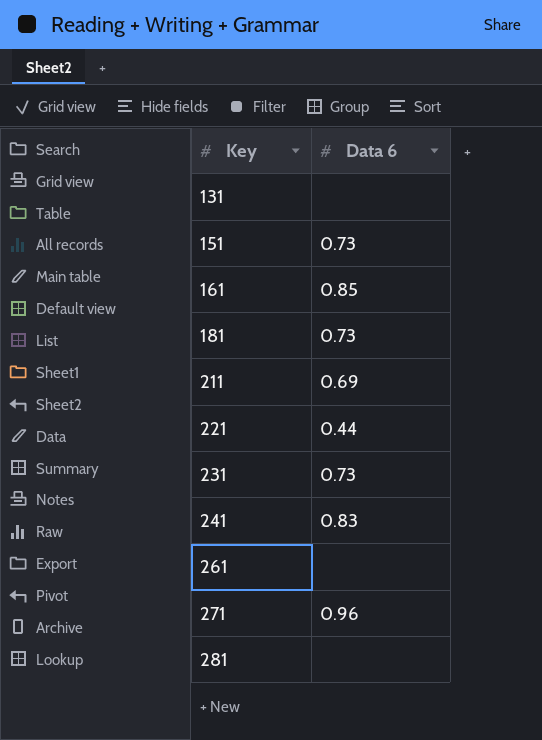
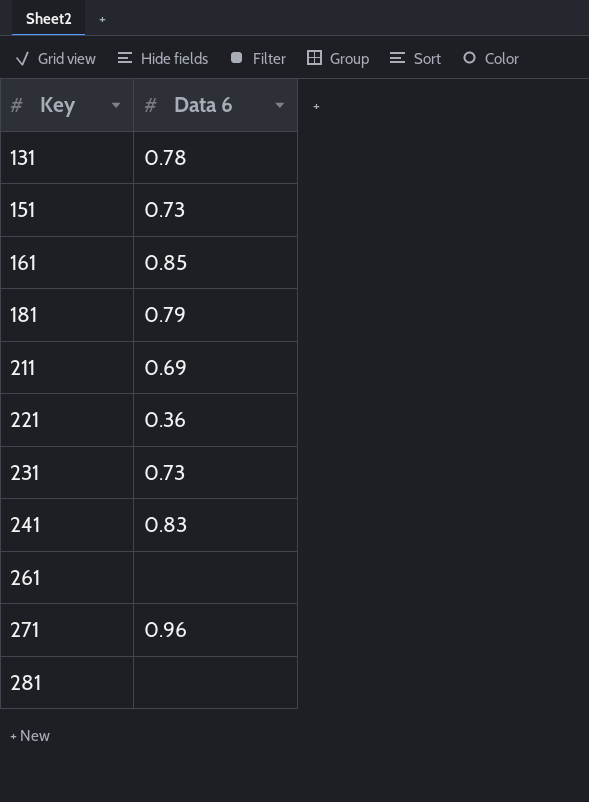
131 | Data 6: none -> 0.78
181 | Data 6: 0.73 -> 0.79
221 | Data 6: 0.44 -> 0.36

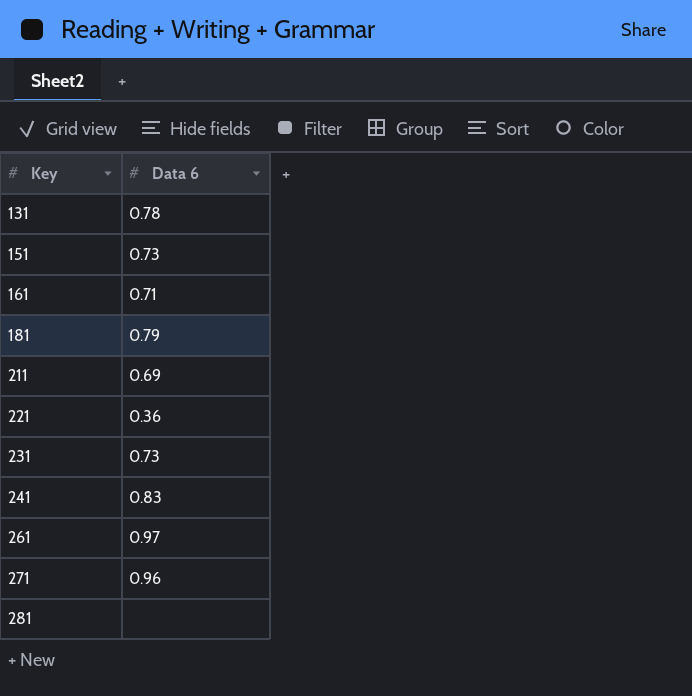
161 | Data 6: 0.85 -> 0.71
261 | Data 6: none -> 0.97

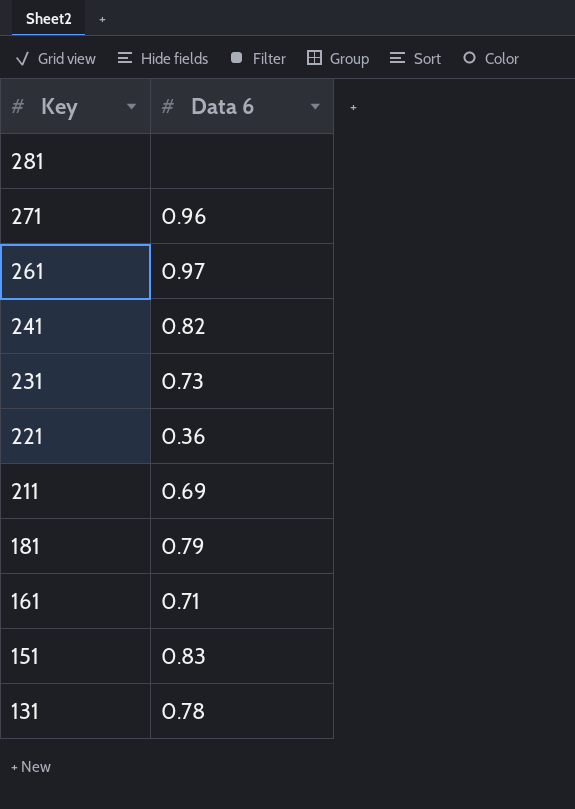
row order: Key ascending -> Key descending
241 | Data 6: 0.83 -> 0.82
151 | Data 6: 0.73 -> 0.83

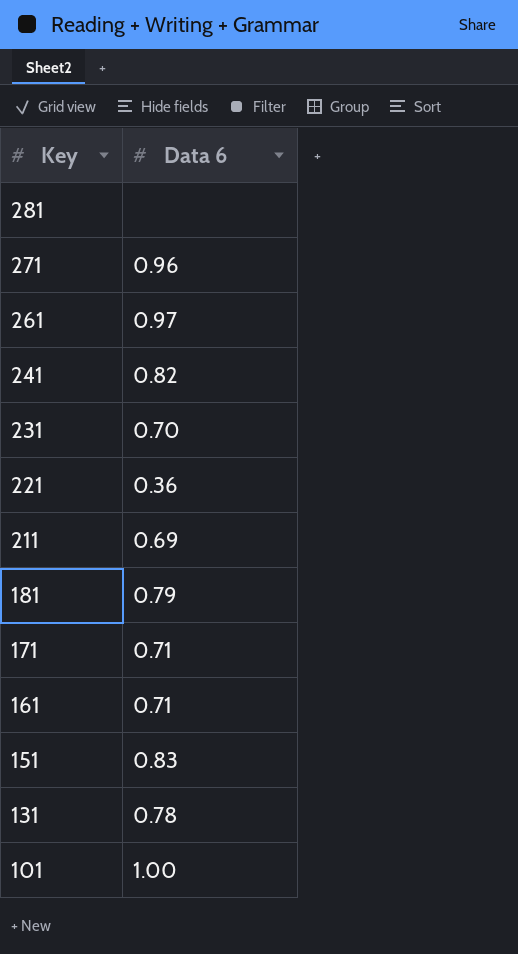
231 | Data 6: 0.73 -> 0.70
row 171: none -> 0.71
row 101: none -> 1.00

